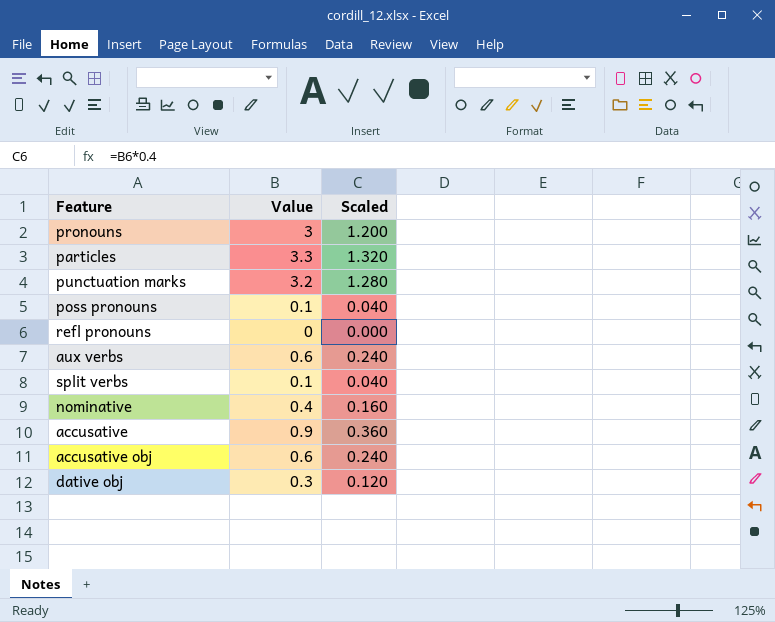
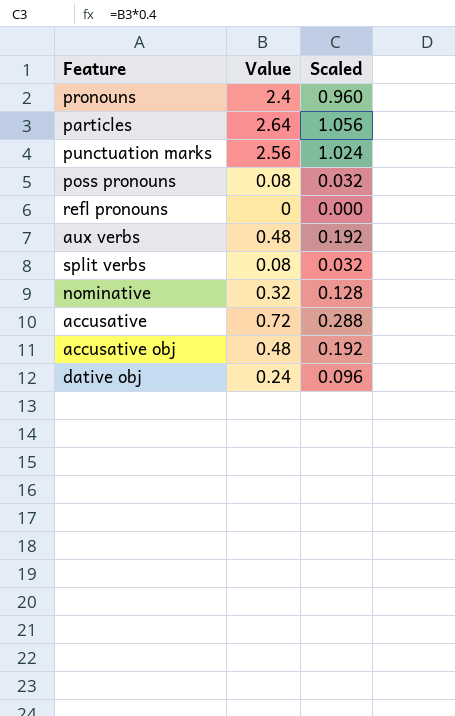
pronouns | Value: 3 -> 2.4
pronouns | Scaled: 1.200 -> 0.960
particles | Value: 3.3 -> 2.64
particles | Scaled: 1.320 -> 1.056
punctuation marks | Value: 3.2 -> 2.56
punctuation marks | Scaled: 1.280 -> 1.024
poss pronouns | Value: 0.1 -> 0.08
poss pronouns | Scaled: 0.040 -> 0.032
aux verbs | Value: 0.6 -> 0.48
aux verbs | Scaled: 0.240 -> 0.192
split verbs | Value: 0.1 -> 0.08
split verbs | Scaled: 0.040 -> 0.032
nominative | Value: 0.4 -> 0.32
nominative | Scaled: 0.160 -> 0.128
accusative | Value: 0.9 -> 0.72
accusative | Scaled: 0.360 -> 0.288
accusative obj | Value: 0.6 -> 0.48
accusative obj | Scaled: 0.240 -> 0.192
dative obj | Value: 0.3 -> 0.24
dative obj | Scaled: 0.120 -> 0.096

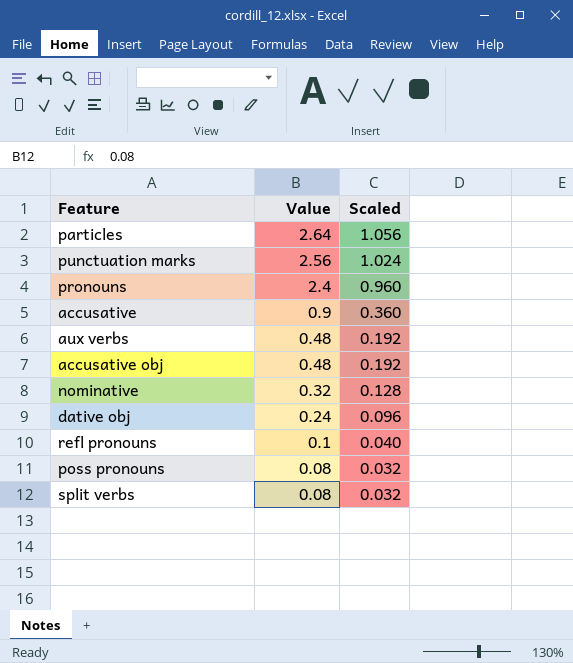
row order: none -> Value descending
accusative | Value: 0.72 -> 0.9
accusative | Scaled: 0.288 -> 0.360
refl pronouns | Value: 0 -> 0.1
refl pronouns | Scaled: 0.000 -> 0.040

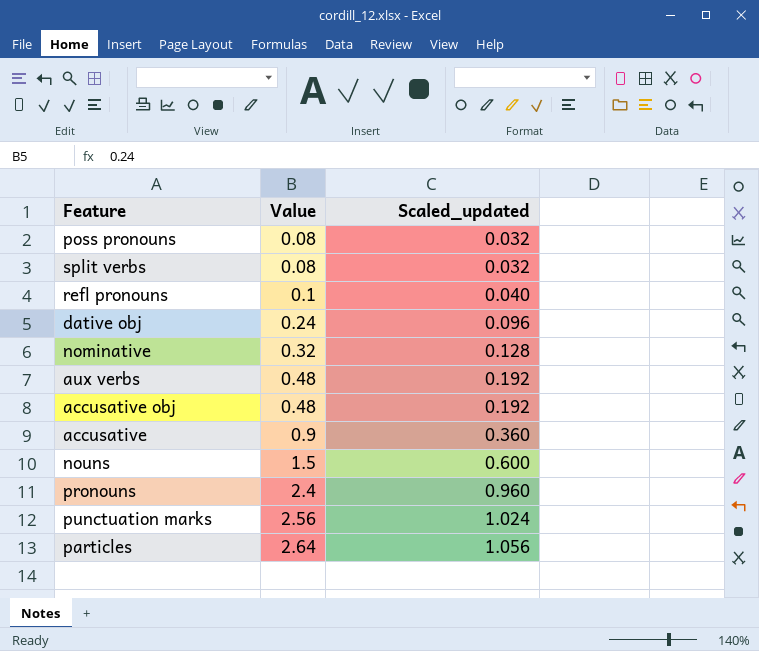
row order: Value descending -> Value ascending
column name: Scaled -> Scaled_updated
row nouns: none -> 1.5 | 0.600

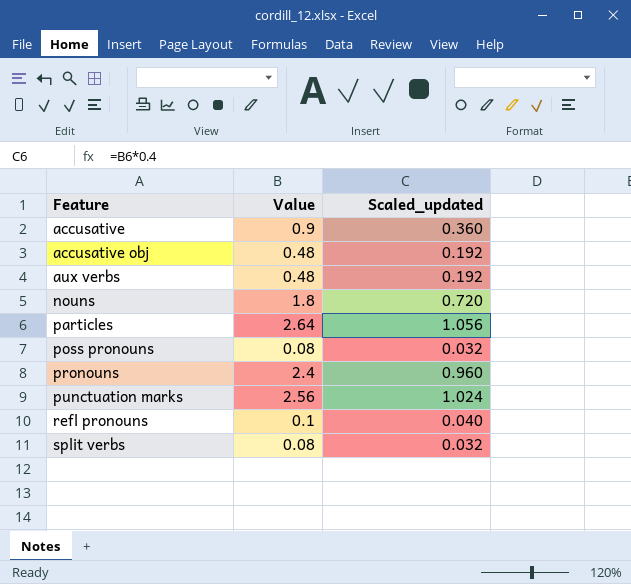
row order: Value ascending -> Feature ascending
row dative obj: 0.24 | 0.096 -> none
row nominative: 0.32 | 0.128 -> none
nouns | Value: 1.5 -> 1.8
nouns | Scaled_updated: 0.600 -> 0.720

